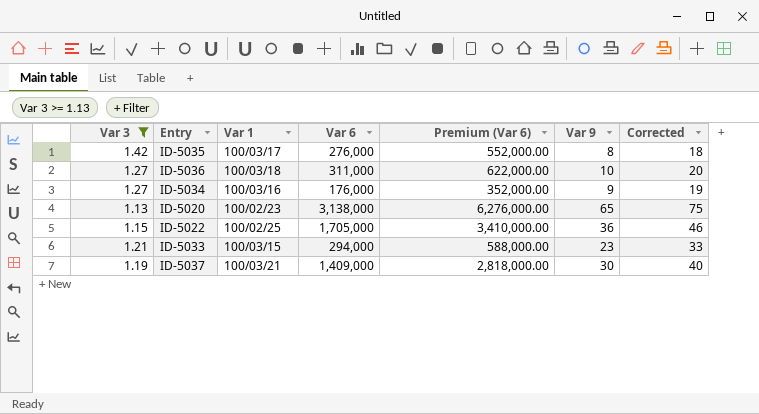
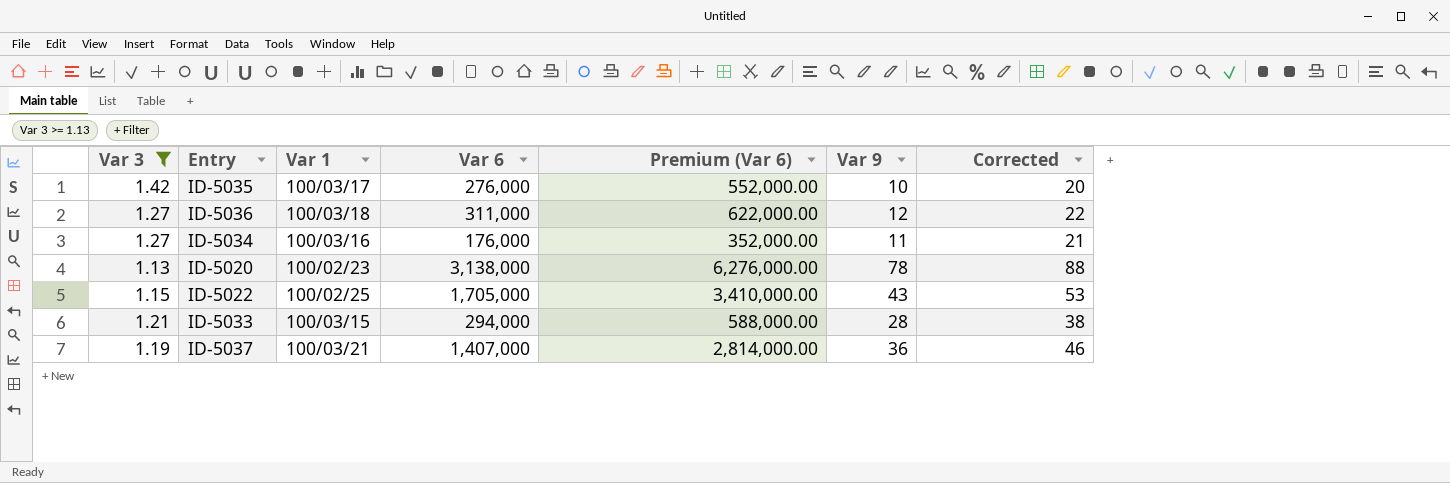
ID-5035 | Var 9: 8 -> 10
ID-5035 | Corrected: 18 -> 20
ID-5036 | Var 9: 10 -> 12
ID-5036 | Corrected: 20 -> 22
ID-5034 | Var 9: 9 -> 11
ID-5034 | Corrected: 19 -> 21
ID-5020 | Var 9: 65 -> 78
ID-5020 | Corrected: 75 -> 88
ID-5022 | Var 9: 36 -> 43
ID-5022 | Corrected: 46 -> 53
ID-5033 | Var 9: 23 -> 28
ID-5033 | Corrected: 33 -> 38
ID-5037 | Var 6: 1,409,000 -> 1,407,000
ID-5037 | Premium (Var 6): 2,818,000.00 -> 2,814,000.00
ID-5037 | Var 9: 30 -> 36
ID-5037 | Corrected: 40 -> 46

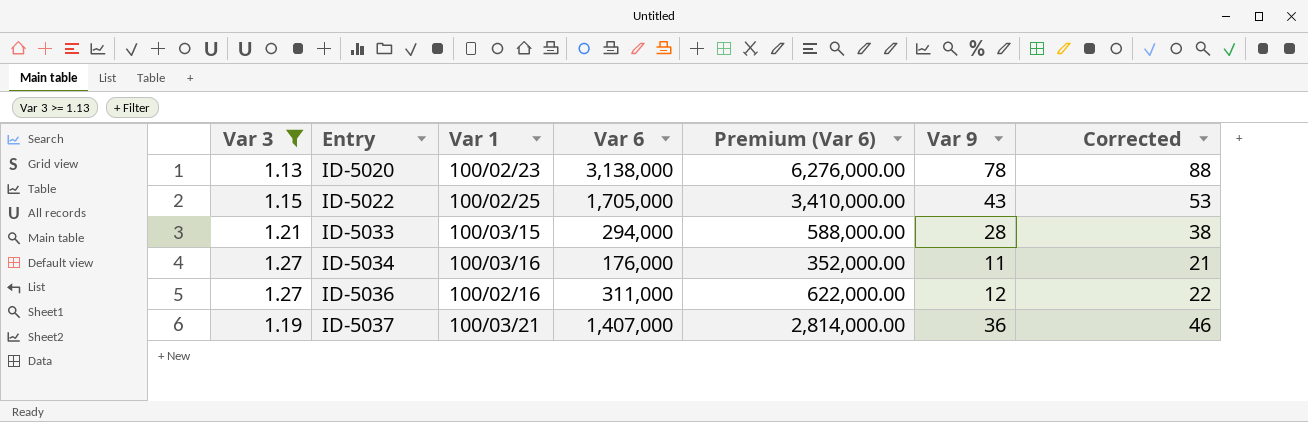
row order: none -> Entry ascending
row ID-5035: 1.42 | 100/03/17 | 276,000 | 552,000.00 | 10 | 20 -> none
ID-5036 | Var 1: 100/03/18 -> 100/02/16

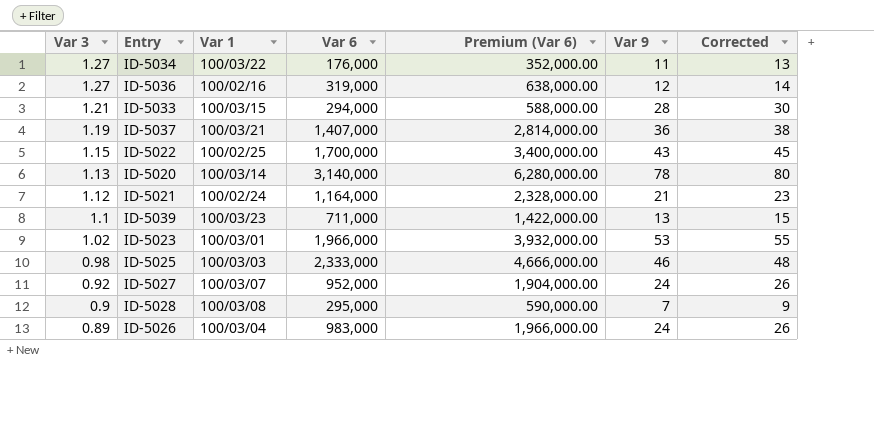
filter: Var 3 >= 1.13 -> none
row order: Entry ascending -> Var 3 descending
column Corrected | formula: [Var 9] + 10 -> [Var 9] + 2
ID-5034 | Var 1: 100/03/16 -> 100/03/22
ID-5036 | Var 6: 311,000 -> 319,000
ID-5036 | Premium (Var 6): 622,000.00 -> 638,000.00
ID-5022 | Var 6: 1,705,000 -> 1,700,000
ID-5022 | Premium (Var 6): 3,410,000.00 -> 3,400,000.00
ID-5020 | Var 1: 100/02/23 -> 100/03/14
ID-5020 | Var 6: 3,138,000 -> 3,140,000
ID-5020 | Premium (Var 6): 6,276,000.00 -> 6,280,000.00

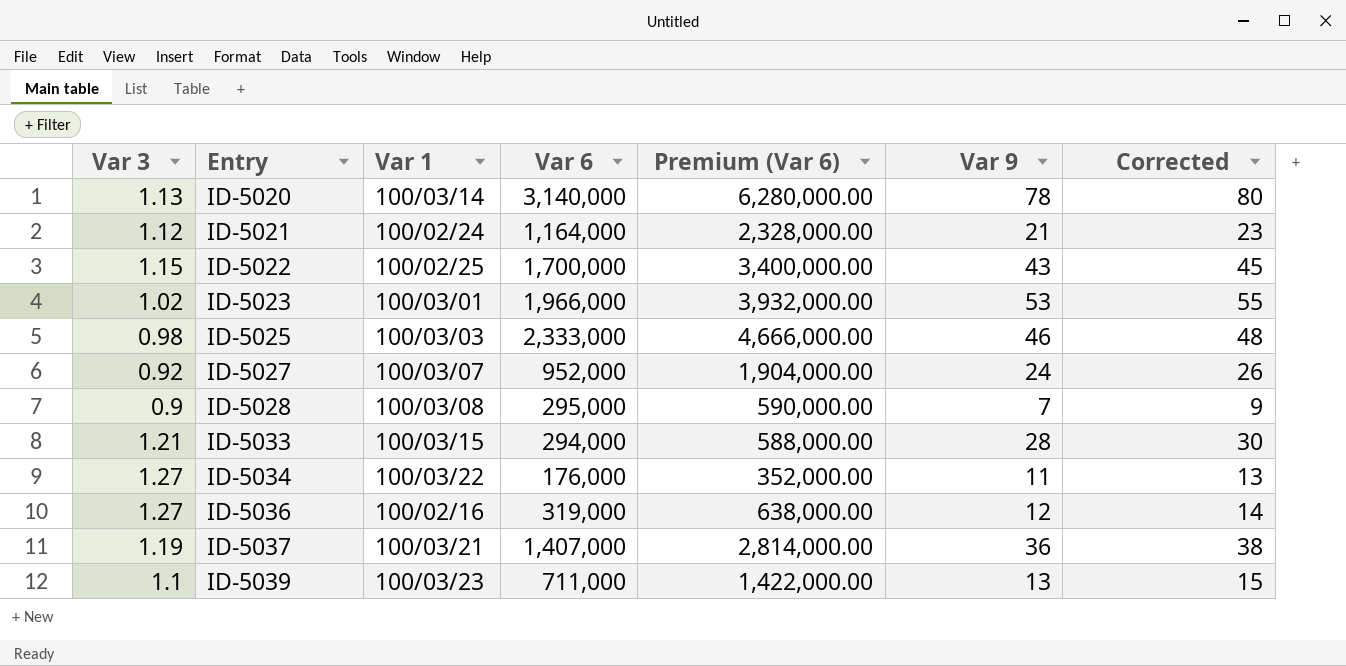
row order: Var 3 descending -> Entry ascending
row ID-5026: 0.89 | 100/03/04 | 983,000 | 1,966,000.00 | 24 | 26 -> none

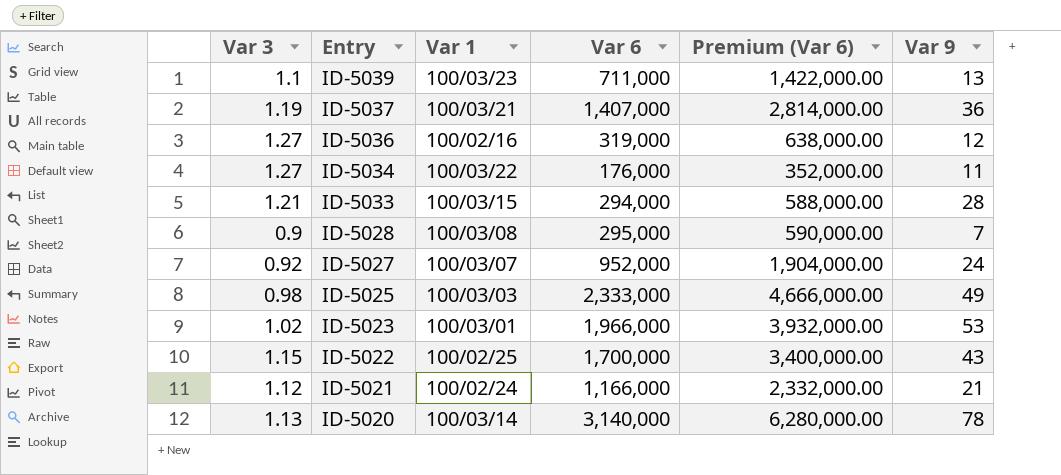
row order: Entry ascending -> Entry descending
column Corrected | formula: [Var 9] + 2 -> none
ID-5025 | Var 9: 46 -> 49
ID-5021 | Var 6: 1,164,000 -> 1,166,000
ID-5021 | Premium (Var 6): 2,328,000.00 -> 2,332,000.00

